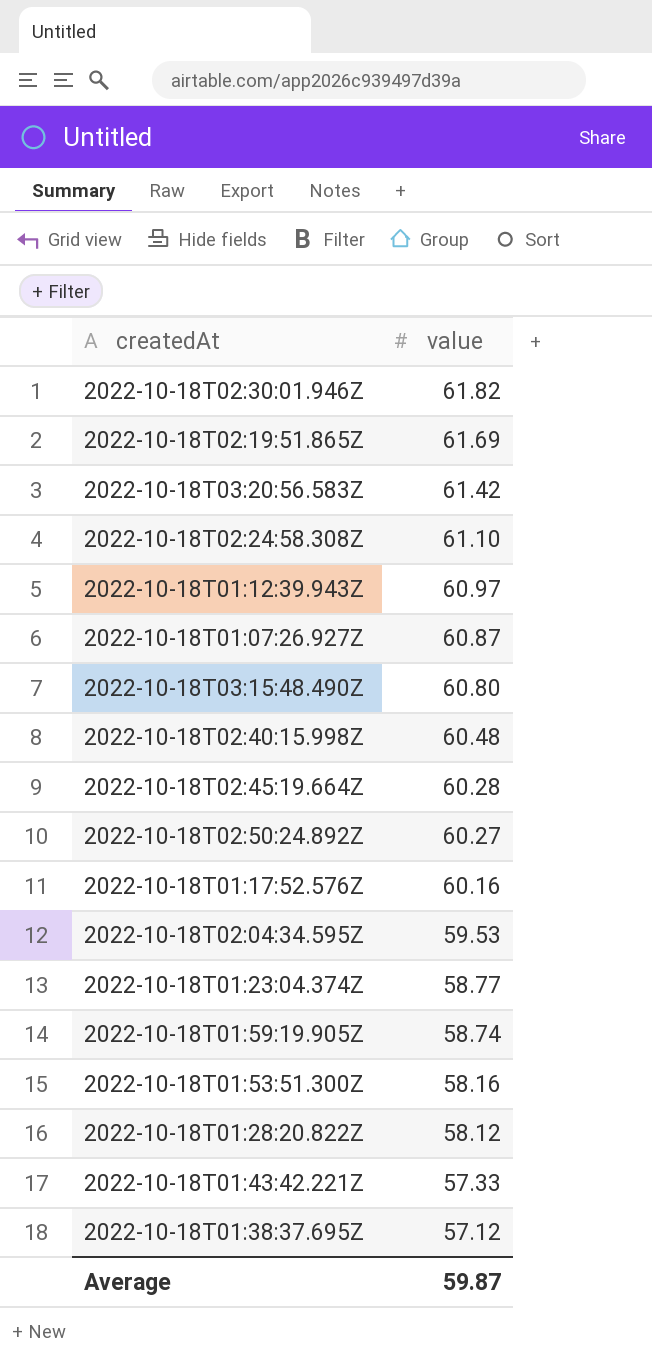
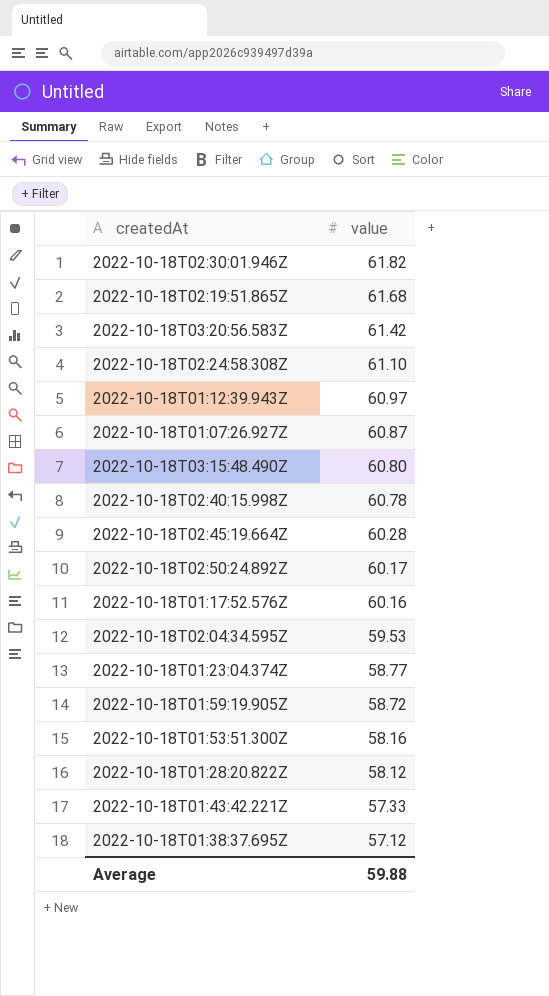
2022-10-18T02:19:51.865Z | value: 61.69 -> 61.68
2022-10-18T02:40:15.998Z | value: 60.48 -> 60.78
2022-10-18T02:50:24.892Z | value: 60.27 -> 60.17
2022-10-18T01:59:19.905Z | value: 58.74 -> 58.72
Average | value: 59.87 -> 59.88

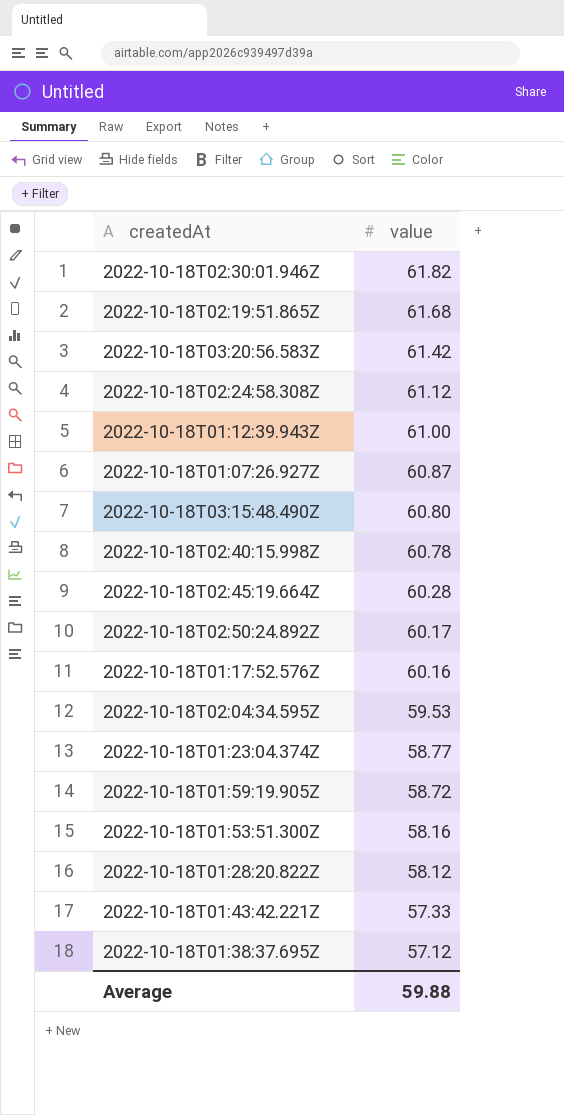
2022-10-18T02:24:58.308Z | value: 61.10 -> 61.12
2022-10-18T01:12:39.943Z | value: 60.97 -> 61.00

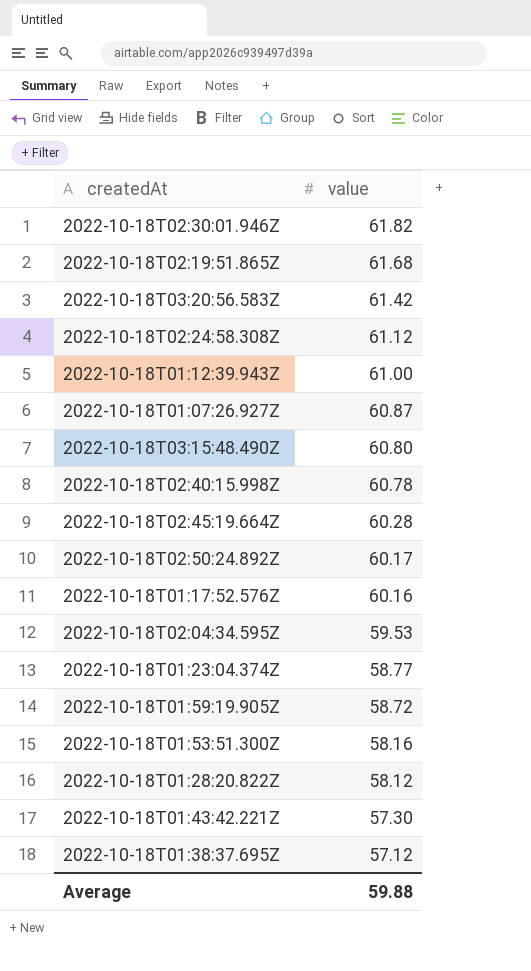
2022-10-18T01:43:42.221Z | value: 57.33 -> 57.30

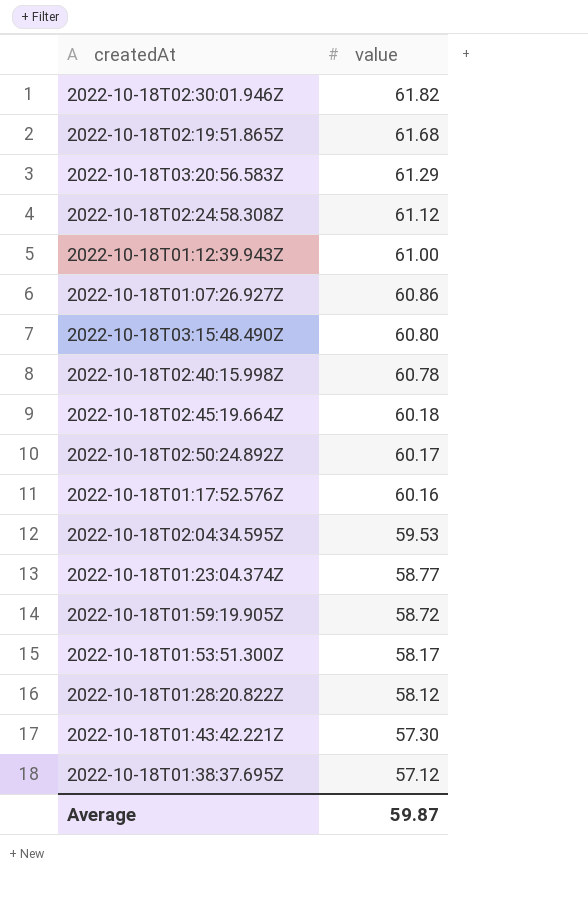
2022-10-18T03:20:56.583Z | value: 61.42 -> 61.29
2022-10-18T01:07:26.927Z | value: 60.87 -> 60.86
2022-10-18T02:45:19.664Z | value: 60.28 -> 60.18
2022-10-18T01:53:51.300Z | value: 58.16 -> 58.17
Average | value: 59.88 -> 59.87

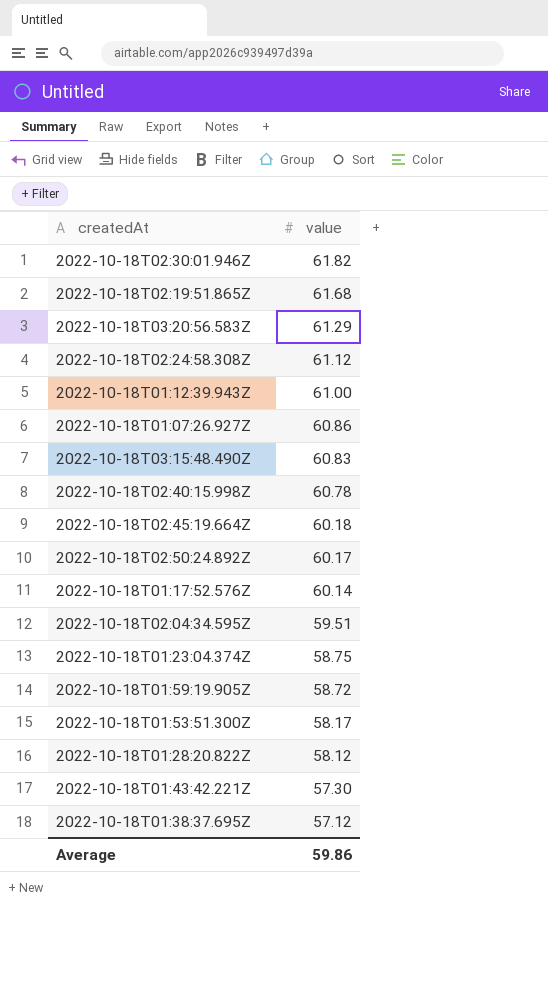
2022-10-18T03:15:48.490Z | value: 60.80 -> 60.83
2022-10-18T01:17:52.576Z | value: 60.16 -> 60.14
2022-10-18T02:04:34.595Z | value: 59.53 -> 59.51
2022-10-18T01:23:04.374Z | value: 58.77 -> 58.75
Average | value: 59.87 -> 59.86

